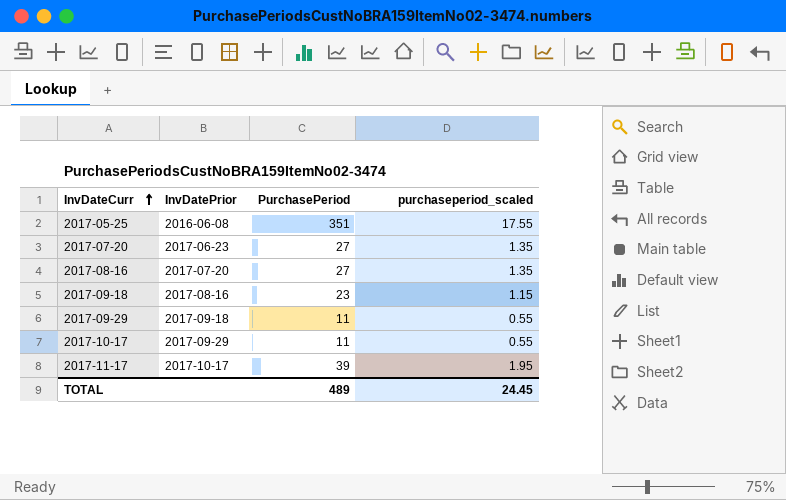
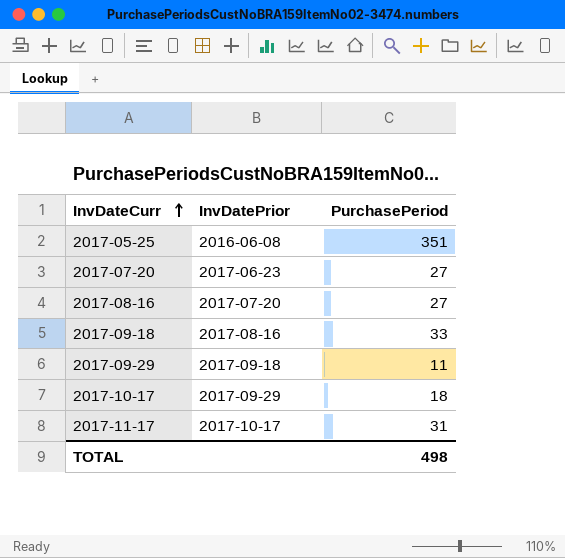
column purchaseperiod_scaled | formula: [PurchasePeriod] * 0.05 -> none
2017-09-18 | PurchasePeriod: 23 -> 33
2017-10-17 | PurchasePeriod: 11 -> 18
2017-11-17 | PurchasePeriod: 39 -> 31
TOTAL | PurchasePeriod: 489 -> 498

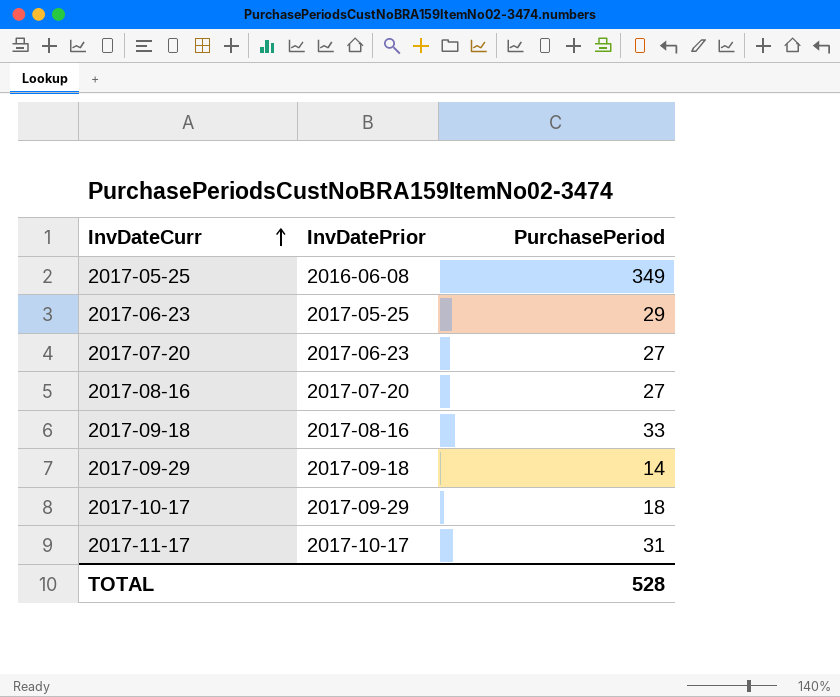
2017-05-25 | PurchasePeriod: 351 -> 349
row 2017-06-23: none -> 2017-05-25 | 29
2017-09-29 | PurchasePeriod: 11 -> 14
TOTAL | PurchasePeriod: 498 -> 528

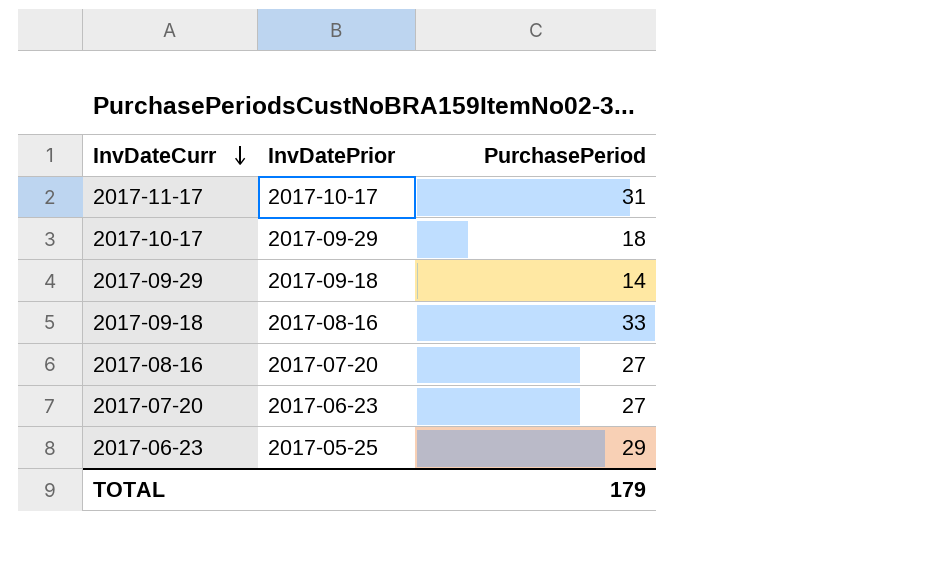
row order: InvDateCurr ascending -> InvDateCurr descending
row 2017-05-25: 2016-06-08 | 349 -> none
TOTAL | PurchasePeriod: 528 -> 179

